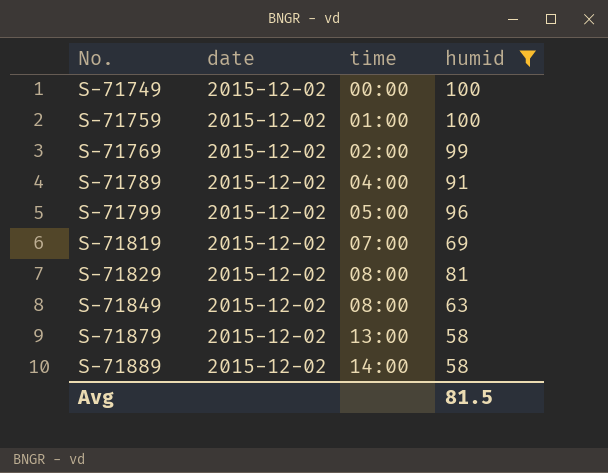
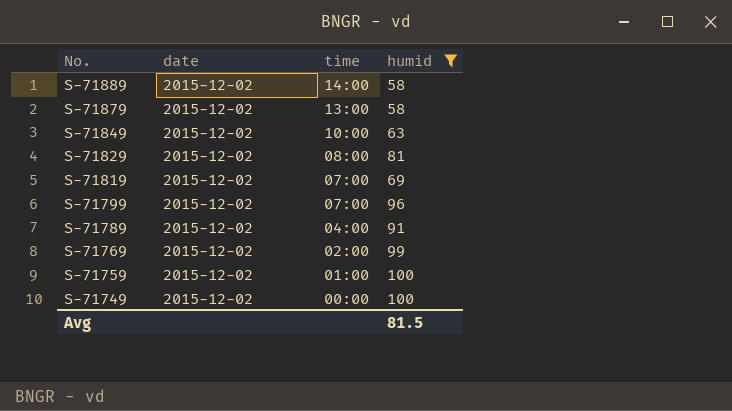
row order: No. ascending -> No. descending
S-71849 | time: 08:00 -> 10:00
S-71799 | time: 05:00 -> 07:00

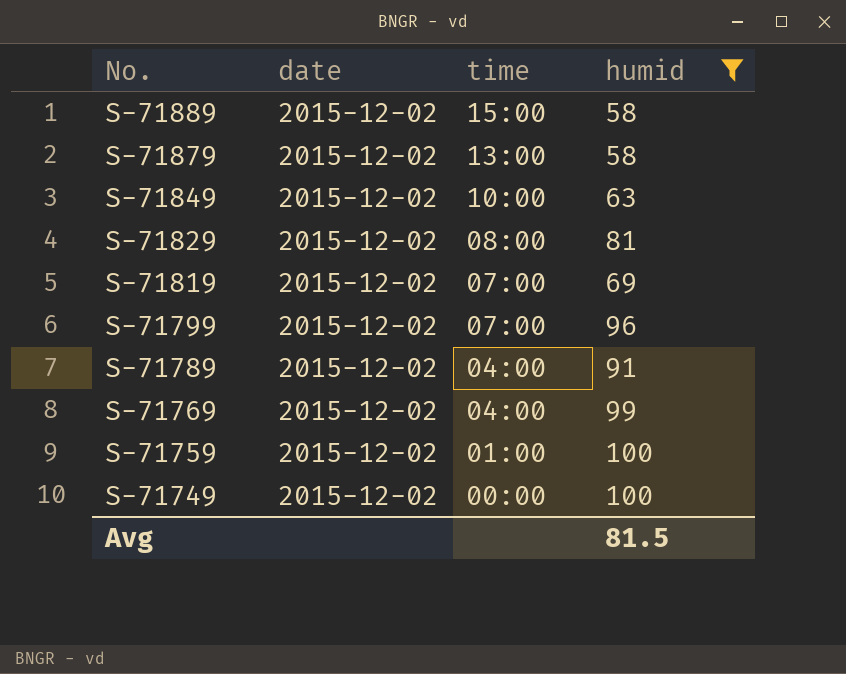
S-71889 | time: 14:00 -> 15:00
S-71769 | time: 02:00 -> 04:00

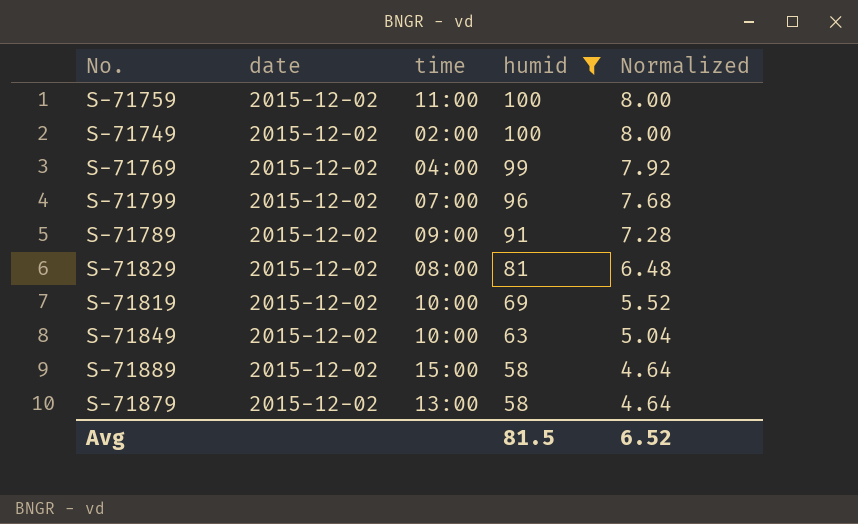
row order: No. descending -> humid descending
column Normalized | formula: none -> [humid] * 0.08
S-71759 | time: 01:00 -> 11:00
S-71749 | time: 00:00 -> 02:00
S-71789 | time: 04:00 -> 09:00
S-71819 | time: 07:00 -> 10:00

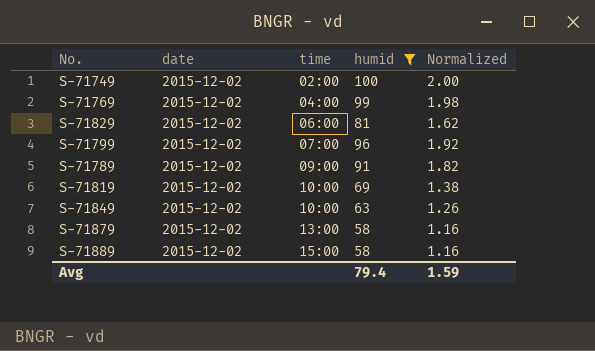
row order: humid descending -> time ascending
column Normalized | formula: [humid] * 0.08 -> [humid] * 0.02
row S-71759: 2015-12-02 | 11:00 | 100 | 8.00 -> none
S-71829 | time: 08:00 -> 06:00
Avg | humid: 81.5 -> 79.4
Avg | Normalized: 6.52 -> 1.59

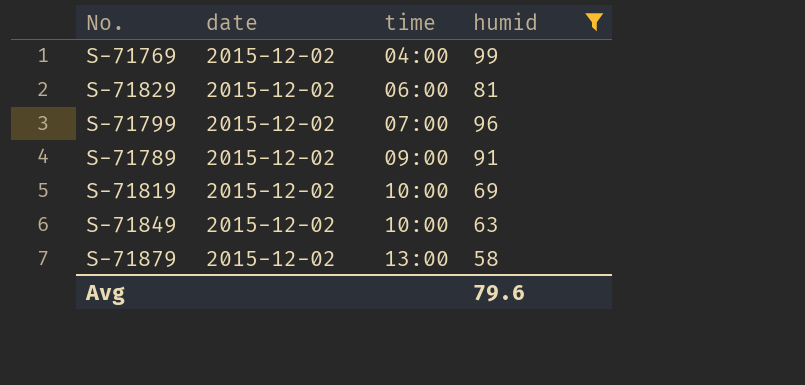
column Normalized | formula: [humid] * 0.02 -> none
row S-71749: 2015-12-02 | 02:00 | 100 | 2.00 -> none
row S-71889: 2015-12-02 | 15:00 | 58 | 1.16 -> none
Avg | humid: 79.4 -> 79.6

